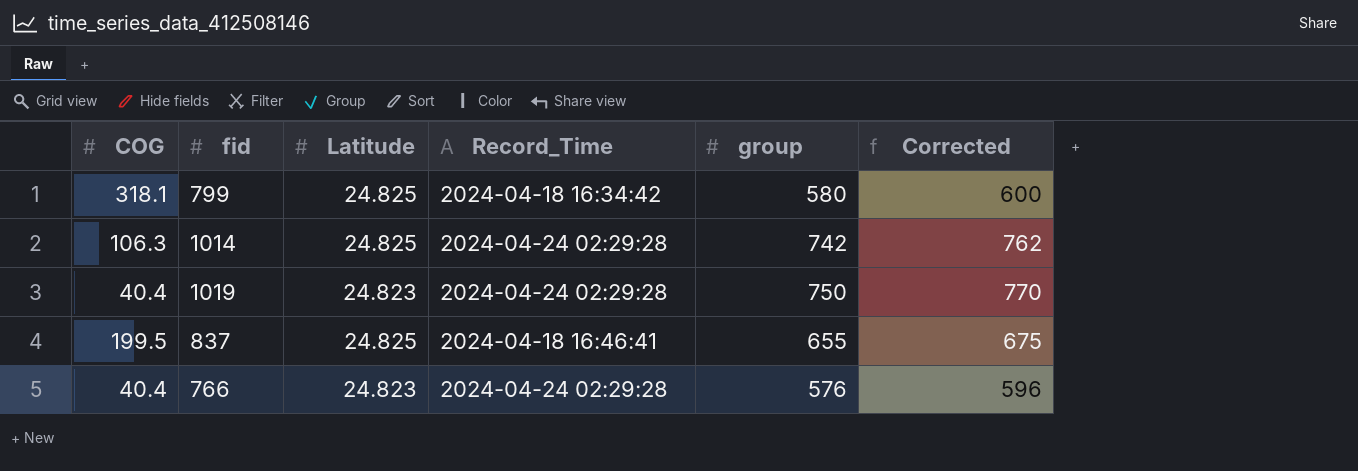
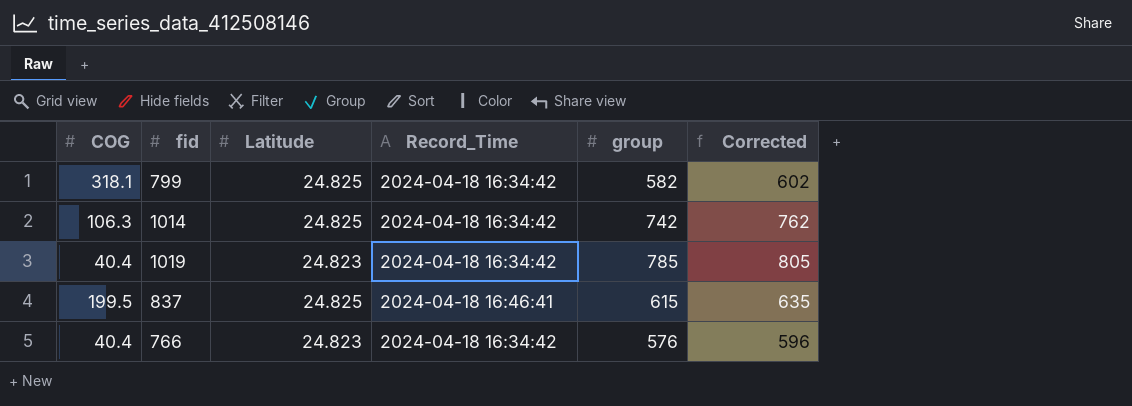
799 | group: 580 -> 582
799 | Corrected: 600 -> 602
1014 | Record_Time: 2024-04-24 02:29:28 -> 2024-04-18 16:34:42
1019 | Record_Time: 2024-04-24 02:29:28 -> 2024-04-18 16:34:42
1019 | group: 750 -> 785
1019 | Corrected: 770 -> 805
837 | group: 655 -> 615
837 | Corrected: 675 -> 635
766 | Record_Time: 2024-04-24 02:29:28 -> 2024-04-18 16:34:42

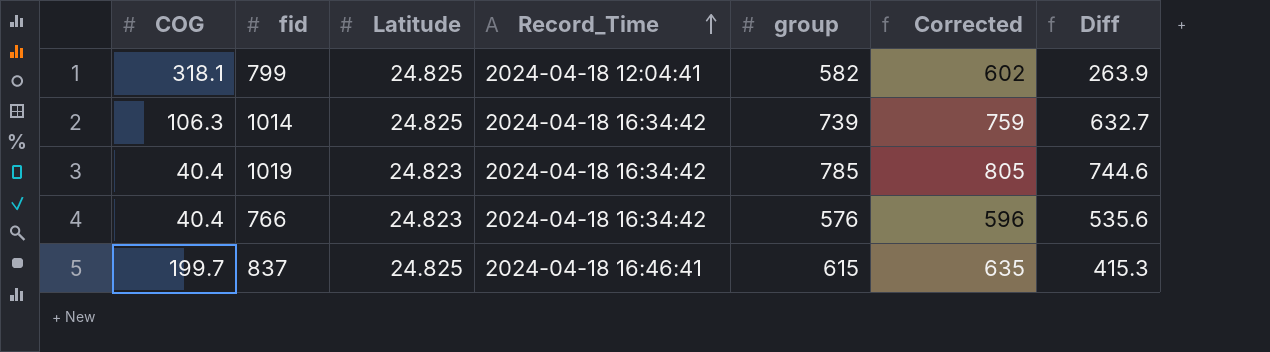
row order: none -> Record_Time ascending
column Diff | formula: none -> [group] - [COG]
799 | Record_Time: 2024-04-18 16:34:42 -> 2024-04-18 12:04:41
1014 | group: 742 -> 739
1014 | Corrected: 762 -> 759
837 | COG: 199.5 -> 199.7

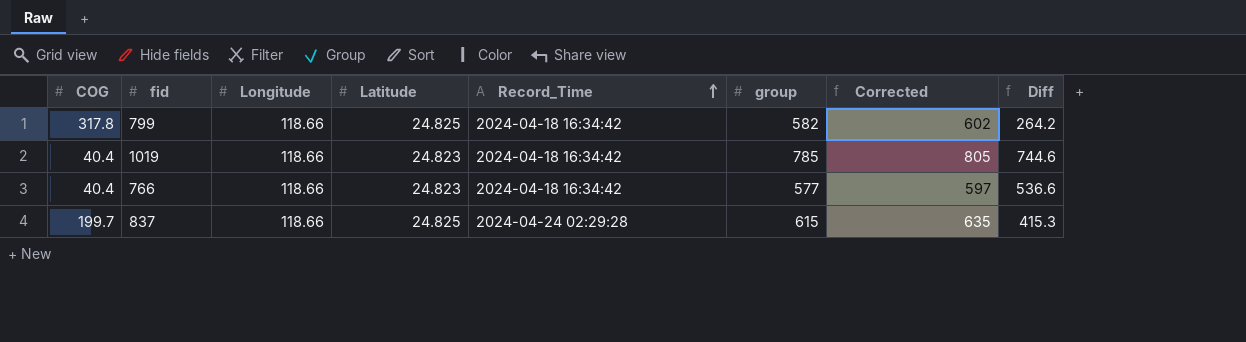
column Longitude | position: none -> 3
row 1014: 106.3 | 24.825 | 2024-04-18 16:34:42 | 739 | 759 | 632.7 -> none
799 | COG: 318.1 -> 317.8
799 | Record_Time: 2024-04-18 12:04:41 -> 2024-04-18 16:34:42
799 | Diff: 263.9 -> 264.2
766 | group: 576 -> 577
766 | Corrected: 596 -> 597
766 | Diff: 535.6 -> 536.6
837 | Record_Time: 2024-04-18 16:46:41 -> 2024-04-24 02:29:28

